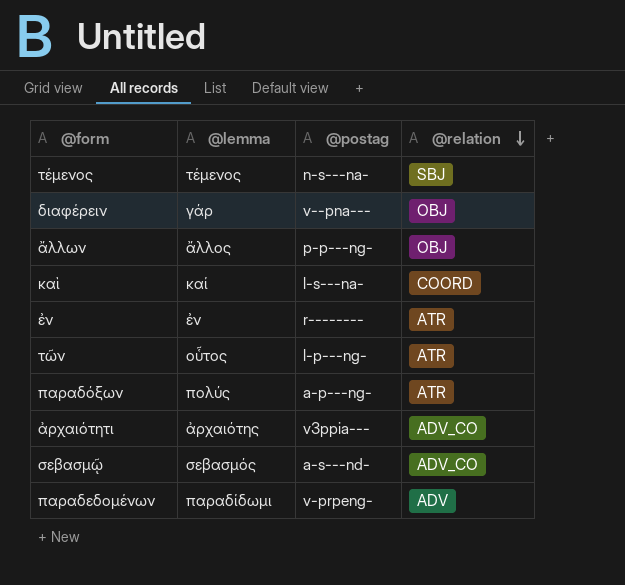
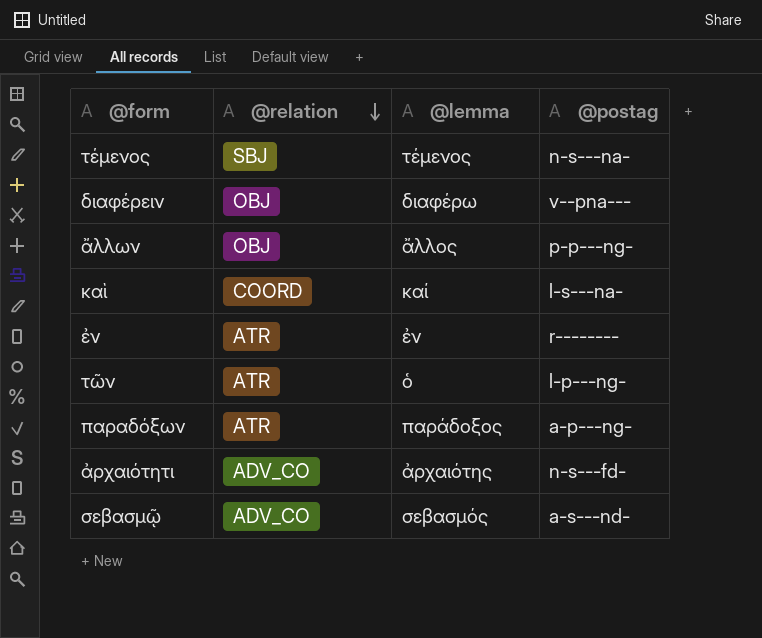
column @relation | position: 4 -> 2
row παραδεδομένων: παραδίδωμι | v-prpeng- | ADV -> none
διαφέρειν | @lemma: γάρ -> διαφέρω
τῶν | @lemma: οὗτος -> ὁ
παραδόξων | @lemma: πολύς -> παράδοξος
ἀρχαιότητι | @postag: v3ppia--- -> n-s---fd-

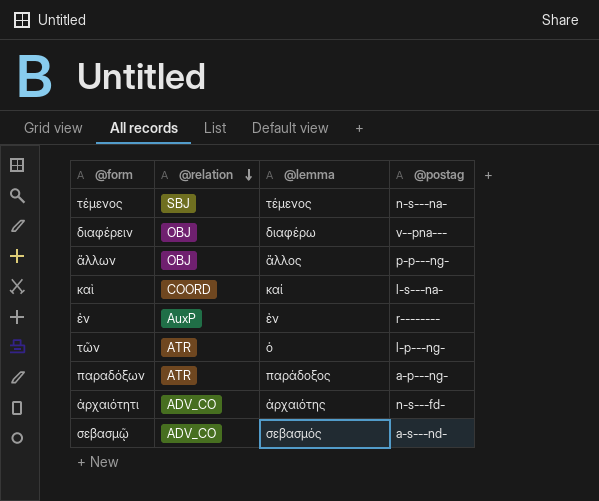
ἐν | @relation: ATR -> AuxP

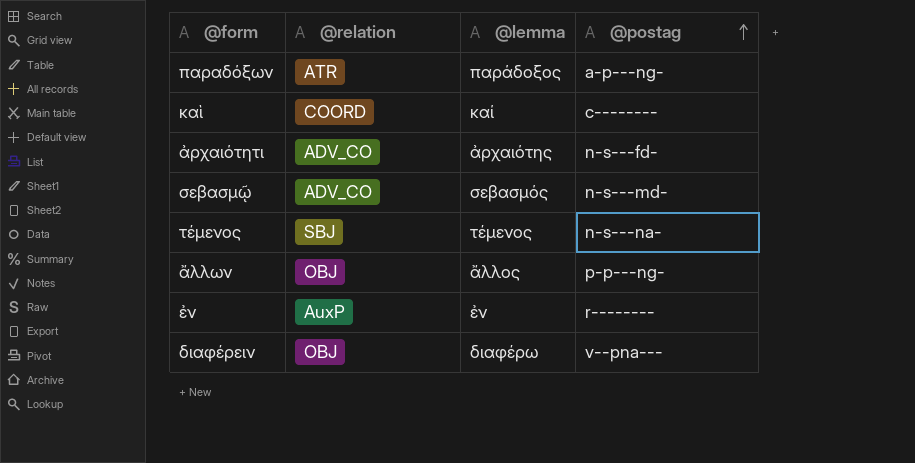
row order: @relation descending -> @postag ascending
row τῶν: ATR | ὁ | l-p---ng- -> none
καὶ | @postag: l-s---na- -> c--------
σεβασμῷ | @postag: a-s---nd- -> n-s---md-

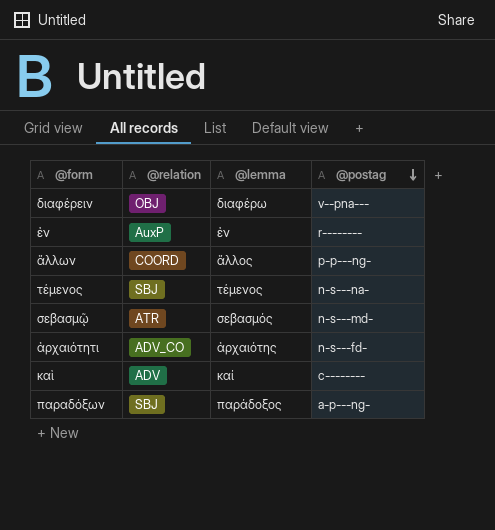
row order: @postag ascending -> @postag descending
ἄλλων | @relation: OBJ -> COORD
σεβασμῷ | @relation: ADV_CO -> ATR
καὶ | @relation: COORD -> ADV
παραδόξων | @relation: ATR -> SBJ

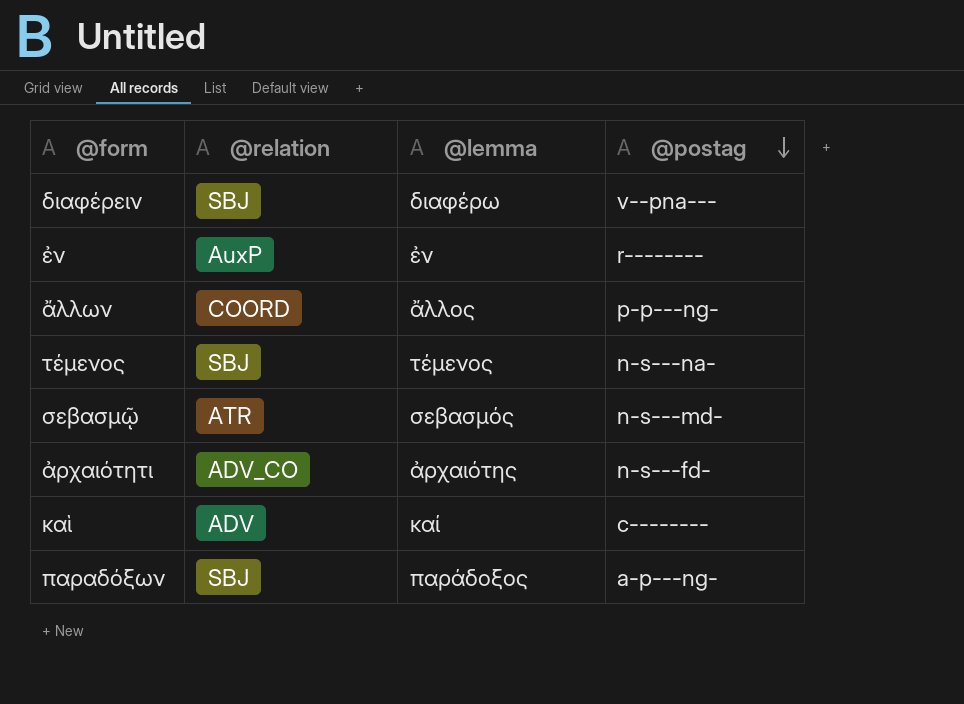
διαφέρειν | @relation: OBJ -> SBJ

